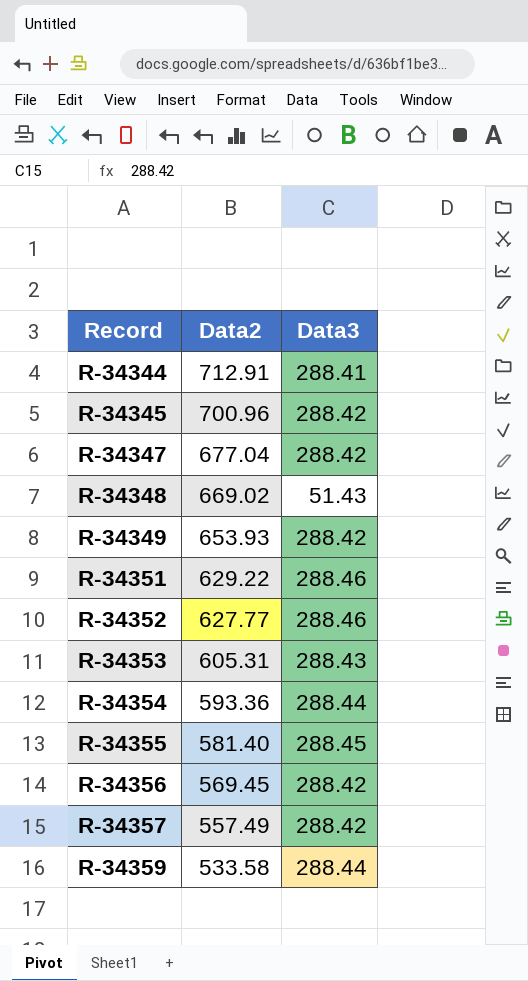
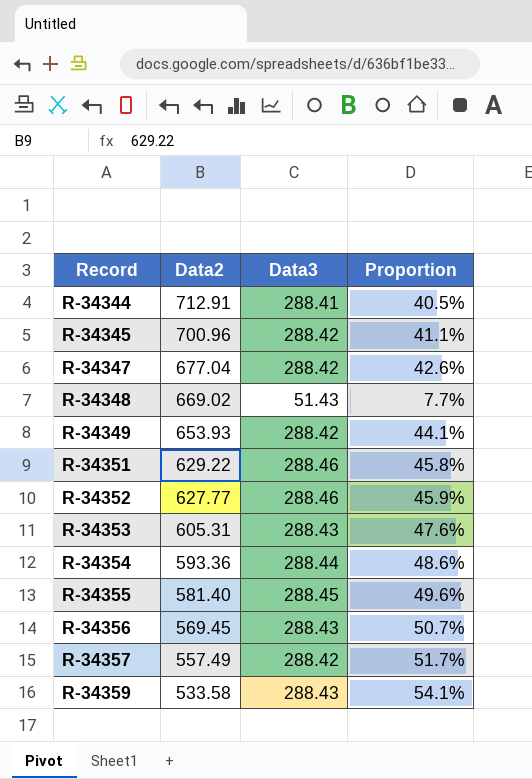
column Proportion | formula: none -> [Data3] / [Data2]
R-34356 | Data3: 288.42 -> 288.43
R-34359 | Data3: 288.44 -> 288.43

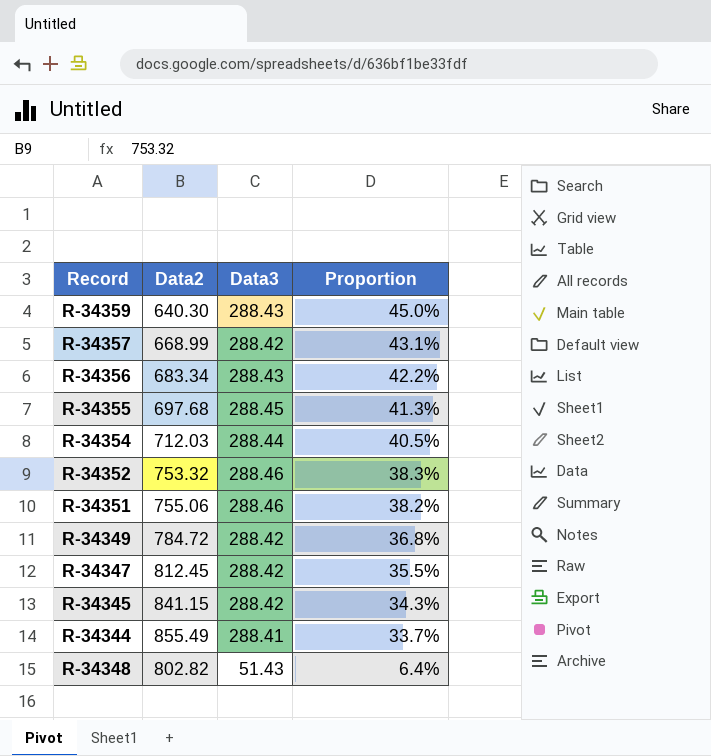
row order: Record ascending -> Proportion descending
row R-34353: 605.31 | 288.43 | 47.6% -> none
R-34359 | Data2: 533.58 -> 640.30
R-34359 | Proportion: 54.1% -> 45.0%
R-34357 | Data2: 557.49 -> 668.99
R-34357 | Proportion: 51.7% -> 43.1%
R-34356 | Data2: 569.45 -> 683.34
R-34356 | Proportion: 50.7% -> 42.2%
R-34355 | Data2: 581.40 -> 697.68
R-34355 | Proportion: 49.6% -> 41.3%
R-34354 | Data2: 593.36 -> 712.03
R-34354 | Proportion: 48.6% -> 40.5%
R-34352 | Data2: 627.77 -> 753.32
R-34352 | Proportion: 45.9% -> 38.3%
R-34351 | Data2: 629.22 -> 755.06
R-34351 | Proportion: 45.8% -> 38.2%
R-34349 | Data2: 653.93 -> 784.72
R-34349 | Proportion: 44.1% -> 36.8%
R-34347 | Data2: 677.04 -> 812.45
R-34347 | Proportion: 42.6% -> 35.5%
R-34345 | Data2: 700.96 -> 841.15
R-34345 | Proportion: 41.1% -> 34.3%
R-34344 | Data2: 712.91 -> 855.49
R-34344 | Proportion: 40.5% -> 33.7%
R-34348 | Data2: 669.02 -> 802.82
R-34348 | Proportion: 7.7% -> 6.4%

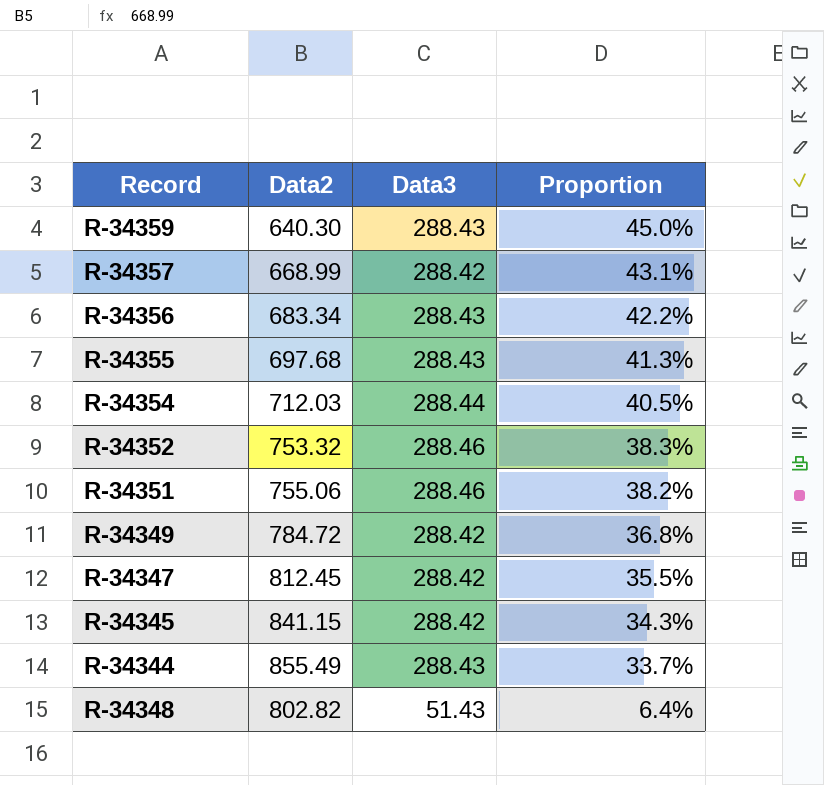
R-34355 | Data3: 288.45 -> 288.43
R-34344 | Data3: 288.41 -> 288.43

